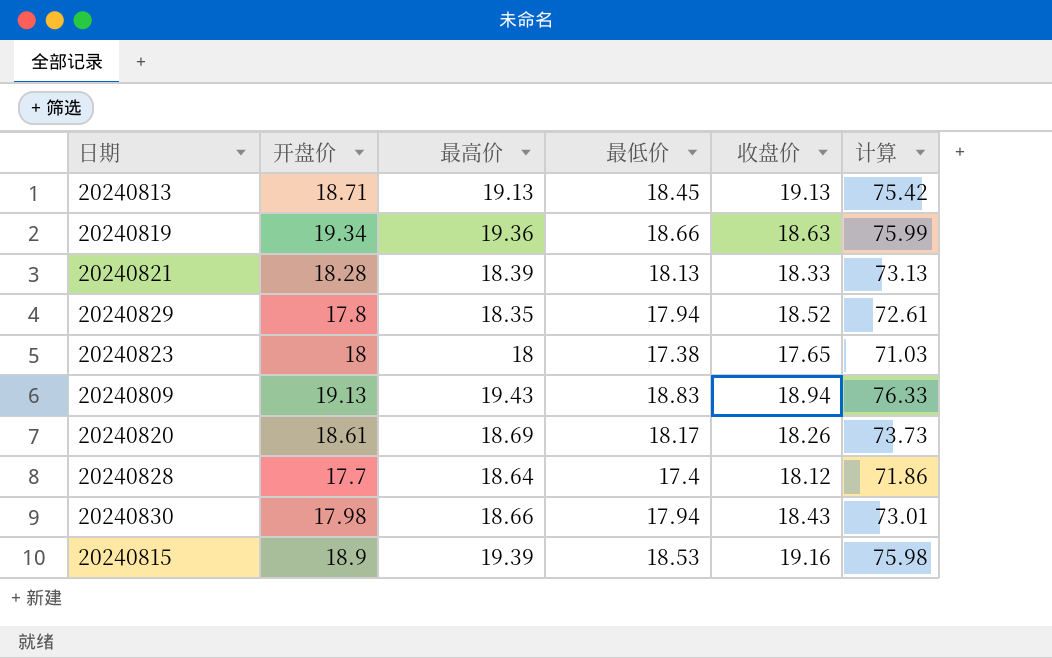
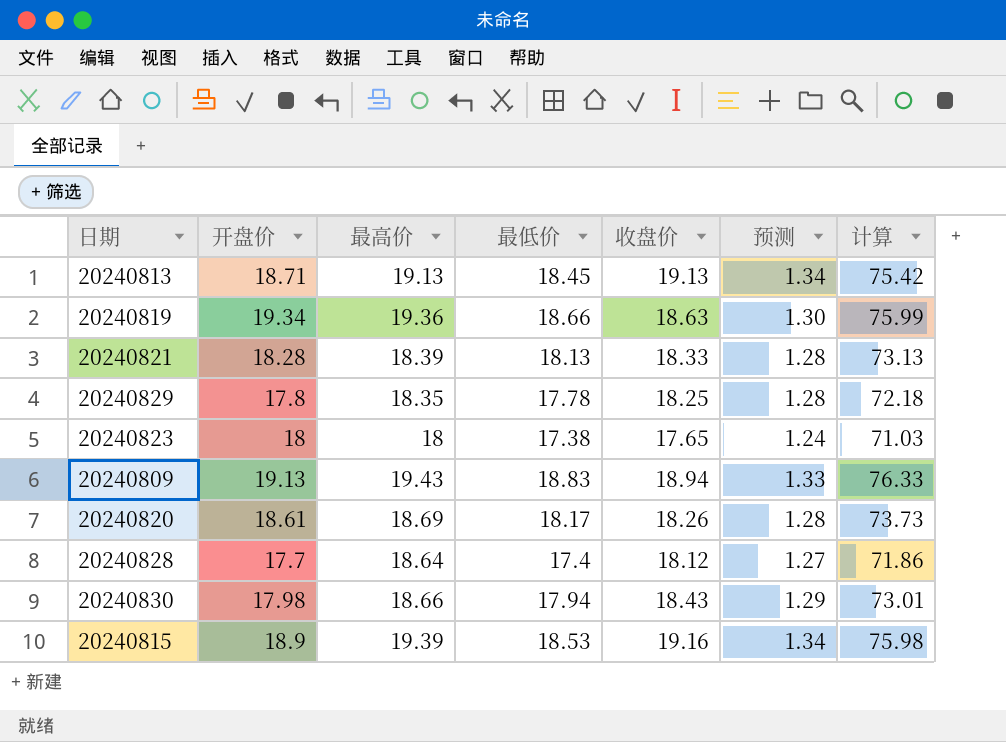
column 预测 | formula: none -> [收盘价] * 0.07
20240829 | 最低价: 17.94 -> 17.78
20240829 | 收盘价: 18.52 -> 18.25
20240829 | 计算: 72.61 -> 72.18

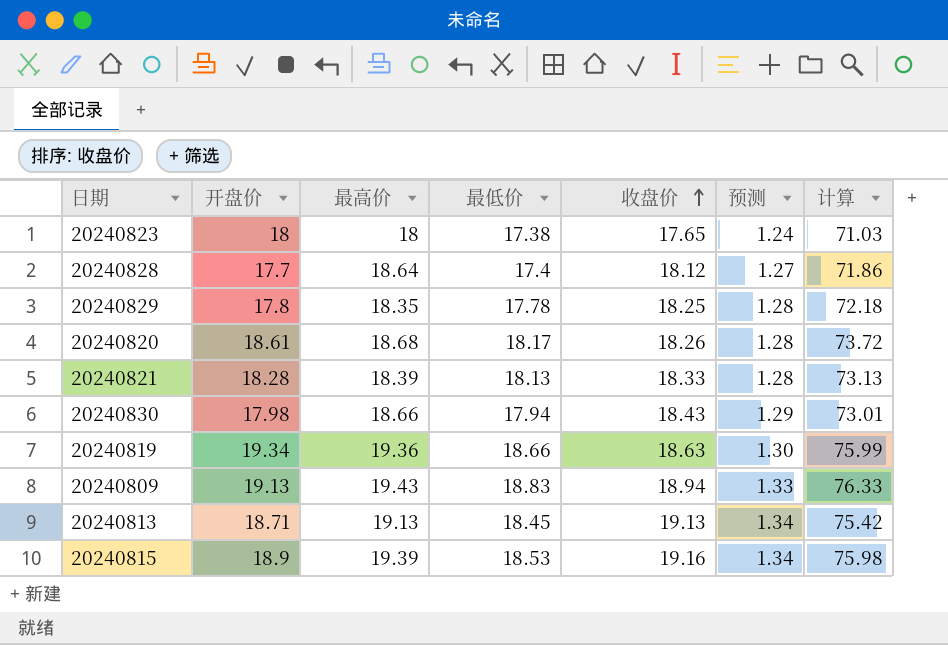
row order: none -> 收盘价 ascending
20240820 | 最高价: 18.69 -> 18.68
20240820 | 计算: 73.73 -> 73.72

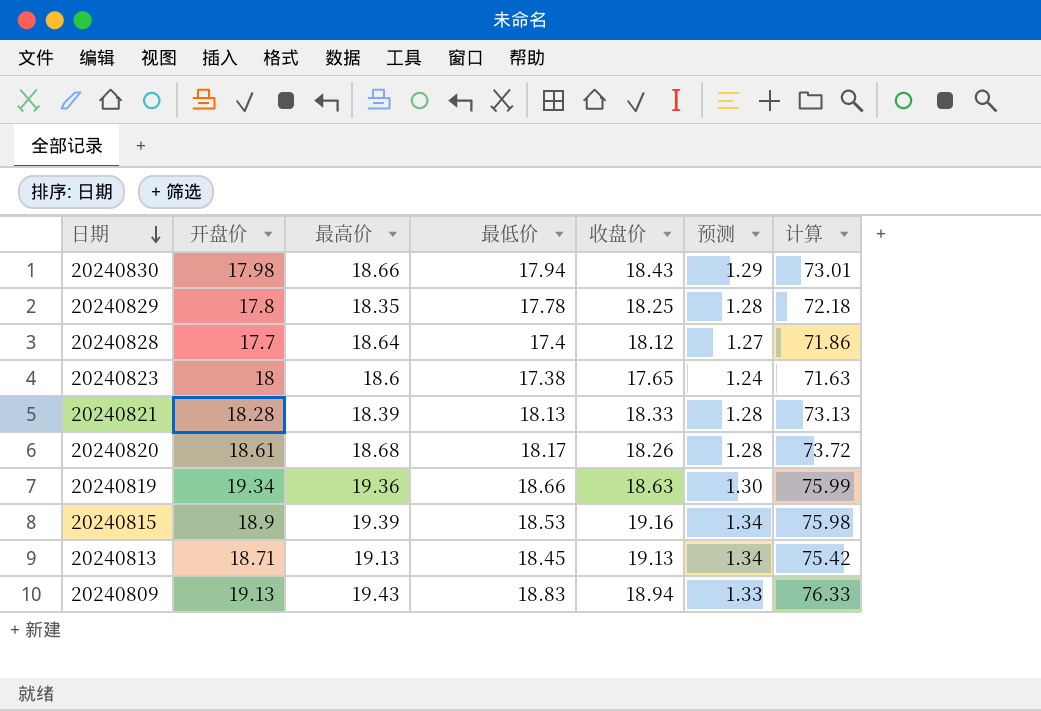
row order: 收盘价 ascending -> 日期 descending
20240823 | 最高价: 18 -> 18.6
20240823 | 计算: 71.03 -> 71.63

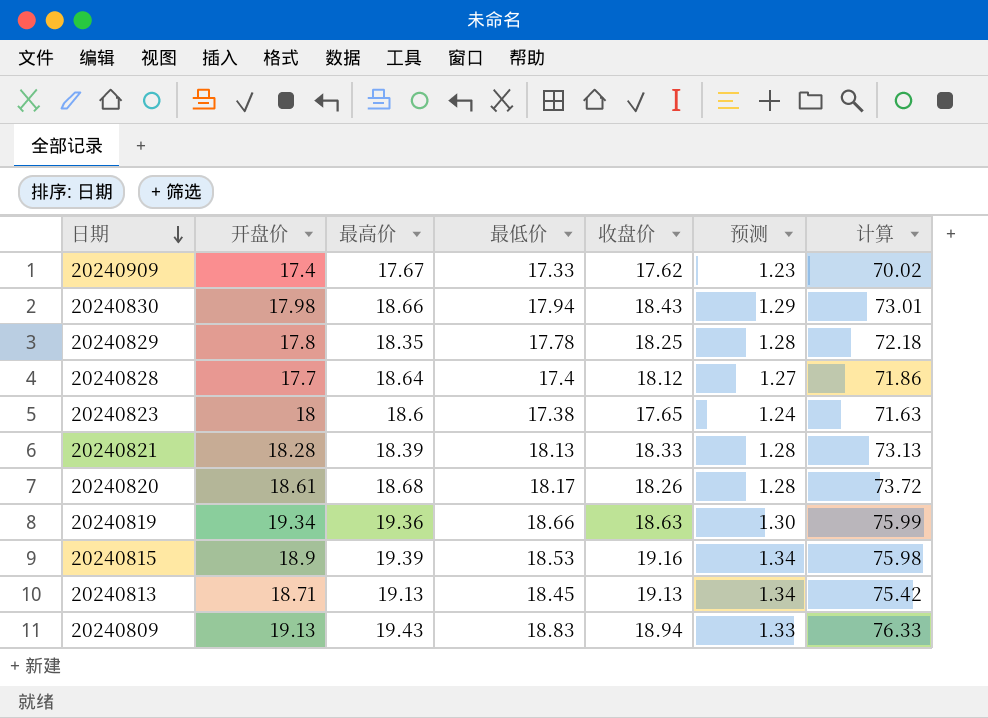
row 20240909: none -> 17.4 | 17.67 | 17.33 | 17.62 | 1.23 | 70.02

